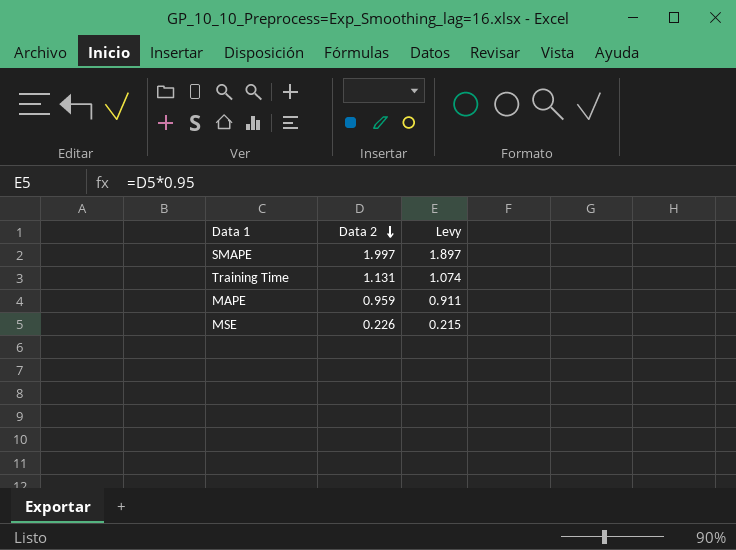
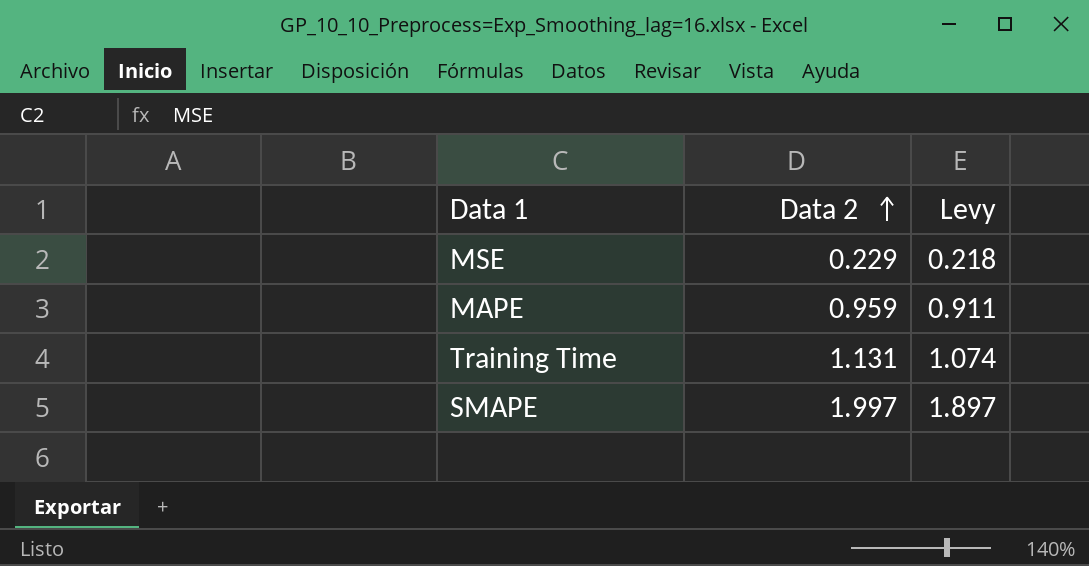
row order: Data 2 descending -> Data 2 ascending
MSE | Data 2: 0.226 -> 0.229
MSE | Levy: 0.215 -> 0.218

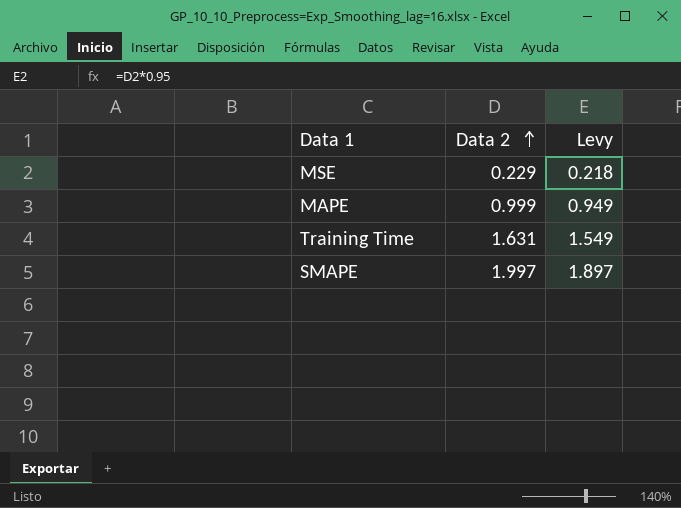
MAPE | Data 2: 0.959 -> 0.999
MAPE | Levy: 0.911 -> 0.949
Training Time | Data 2: 1.131 -> 1.631
Training Time | Levy: 1.074 -> 1.549

